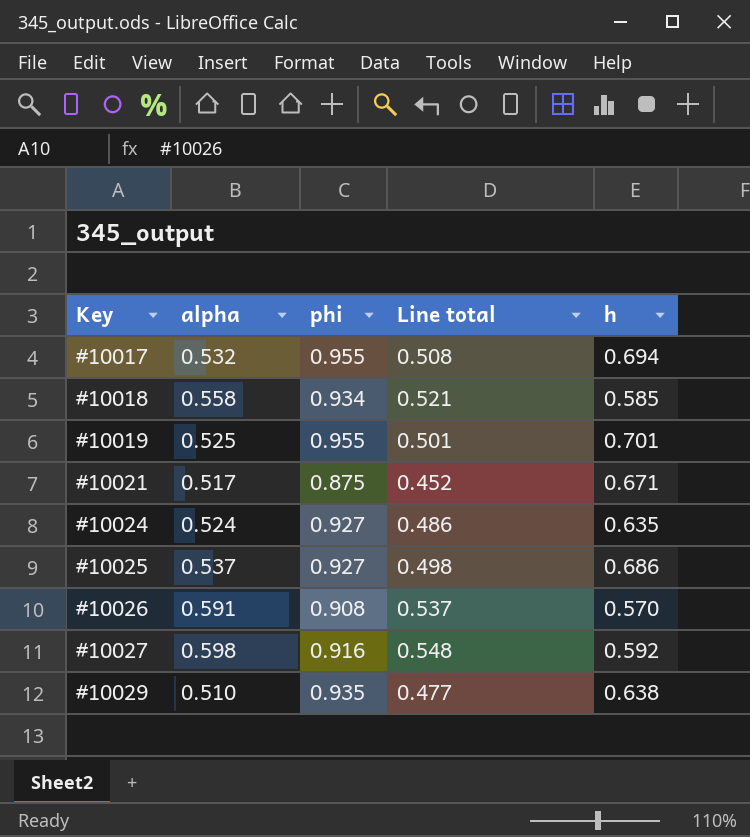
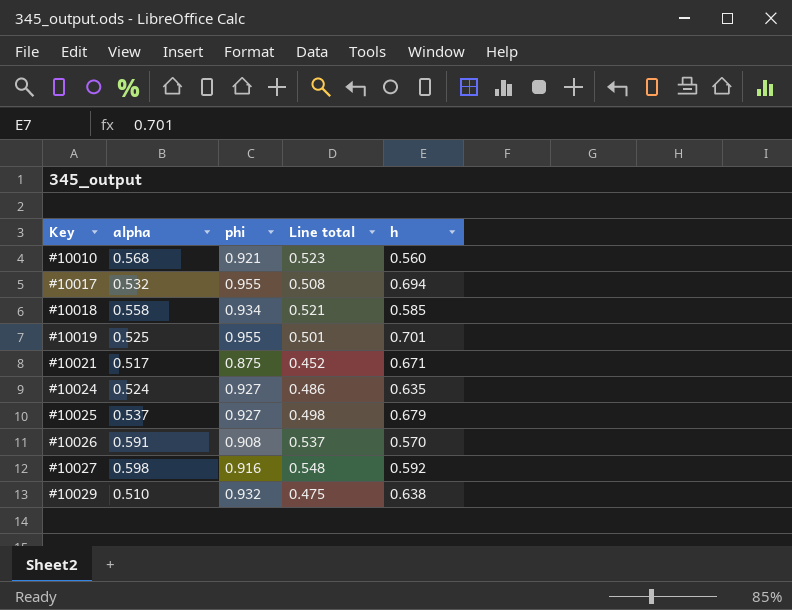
row #10010: none -> 0.568 | 0.921 | 0.523 | 0.560
#10025 | h: 0.686 -> 0.679
#10029 | phi: 0.935 -> 0.932
#10029 | Line total: 0.477 -> 0.475

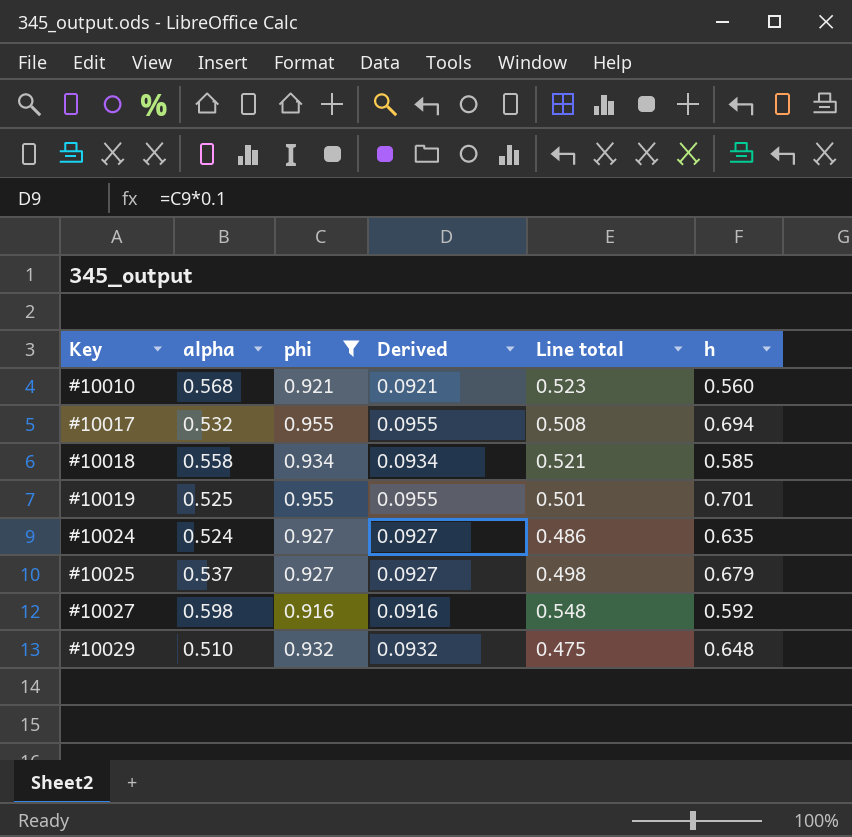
filter: none -> phi >= 0.916
column Derived | formula: none -> [phi] * 0.1
#10029 | h: 0.638 -> 0.648

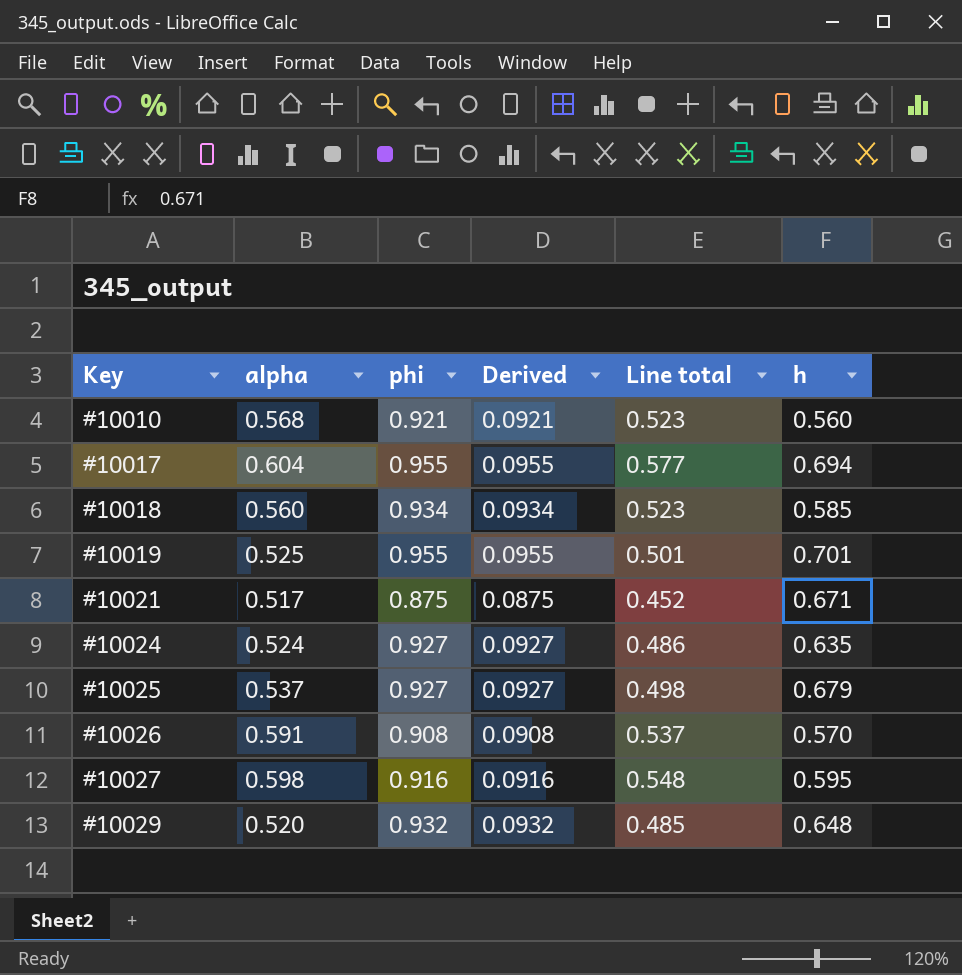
filter: phi >= 0.916 -> none
#10017 | alpha: 0.532 -> 0.604
#10017 | Line total: 0.508 -> 0.577
#10018 | alpha: 0.558 -> 0.560
#10018 | Line total: 0.521 -> 0.523
#10027 | h: 0.592 -> 0.595
#10029 | alpha: 0.510 -> 0.520
#10029 | Line total: 0.475 -> 0.485

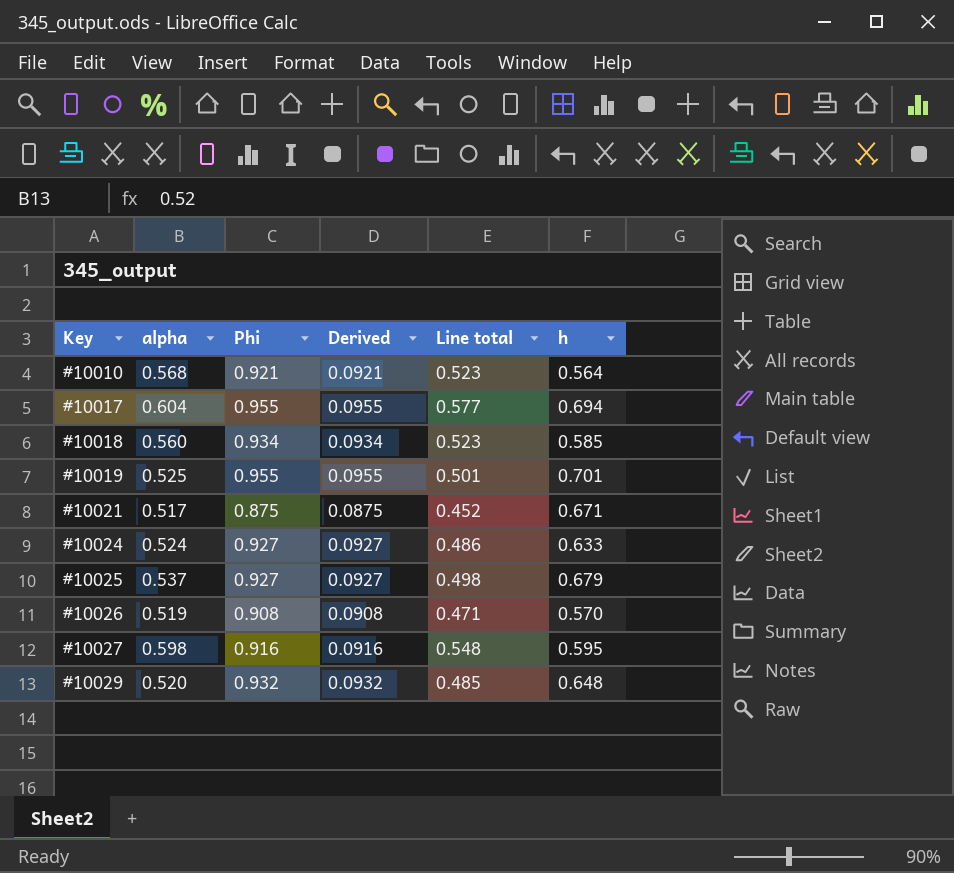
column name: phi -> Phi
#10010 | h: 0.560 -> 0.564
#10024 | h: 0.635 -> 0.633
#10026 | alpha: 0.591 -> 0.519
#10026 | Line total: 0.537 -> 0.471

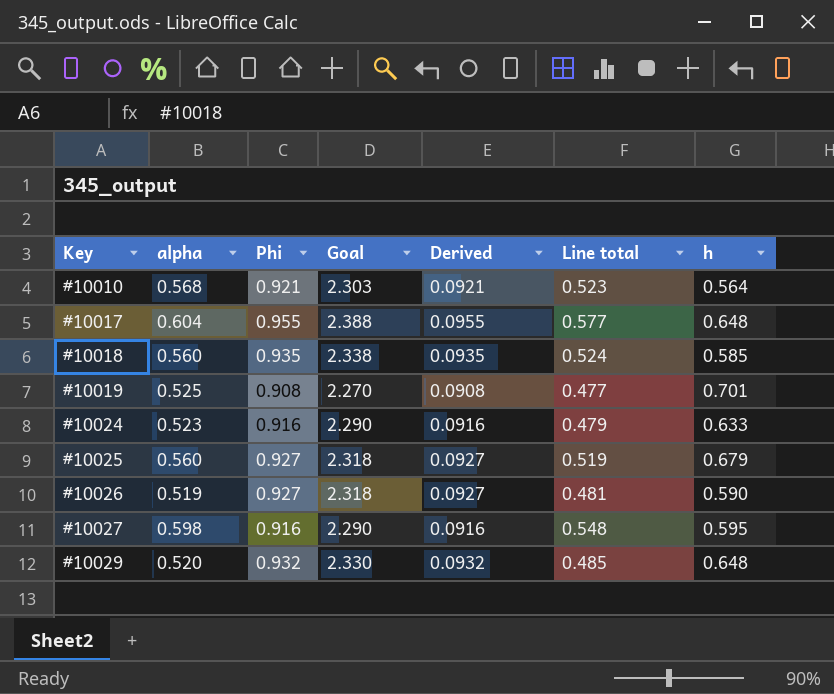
column Goal | formula: none -> [Phi] * 2.5
row #10021: 0.517 | 0.875 | 0.0875 | 0.452 | 0.671 -> none
#10017 | h: 0.694 -> 0.648
#10018 | Phi: 0.934 -> 0.935
#10018 | Derived: 0.0934 -> 0.0935
#10018 | Line total: 0.523 -> 0.524
#10019 | Phi: 0.955 -> 0.908
#10019 | Derived: 0.0955 -> 0.0908
#10019 | Line total: 0.501 -> 0.477
#10024 | alpha: 0.524 -> 0.523
#10024 | Phi: 0.927 -> 0.916
#10024 | Derived: 0.0927 -> 0.0916
#10024 | Line total: 0.486 -> 0.479
#10025 | alpha: 0.537 -> 0.560
#10025 | Line total: 0.498 -> 0.519
#10026 | Phi: 0.908 -> 0.927
#10026 | Derived: 0.0908 -> 0.0927
#10026 | Line total: 0.471 -> 0.481
#10026 | h: 0.570 -> 0.590

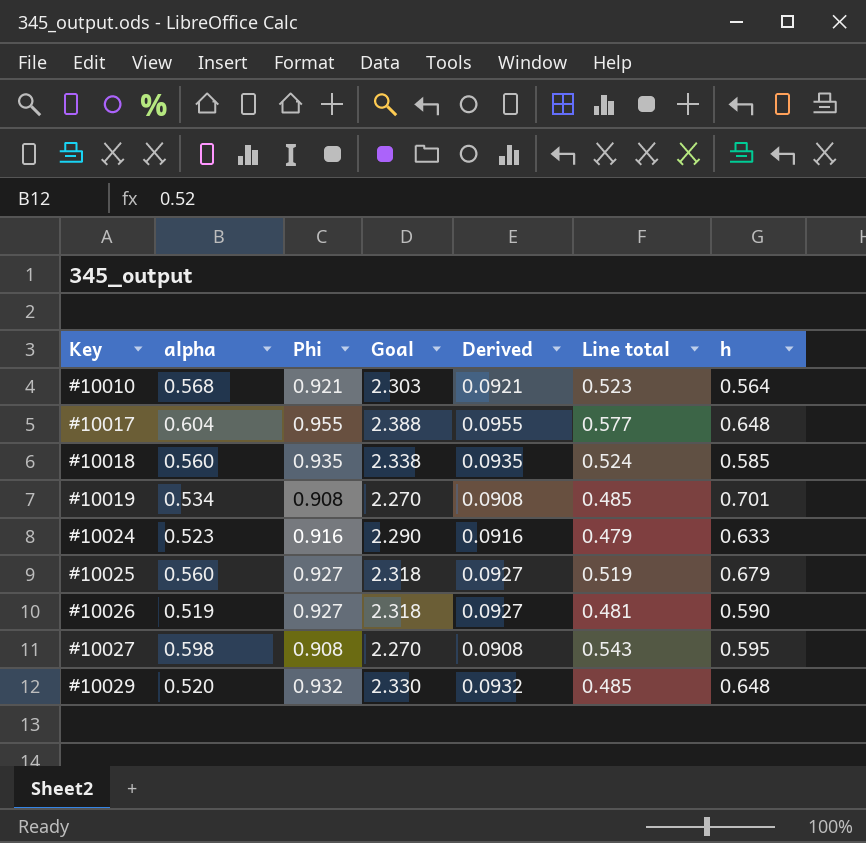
#10019 | alpha: 0.525 -> 0.534
#10019 | Line total: 0.477 -> 0.485
#10027 | Phi: 0.916 -> 0.908
#10027 | Goal: 2.290 -> 2.270
#10027 | Derived: 0.0916 -> 0.0908
#10027 | Line total: 0.548 -> 0.543

